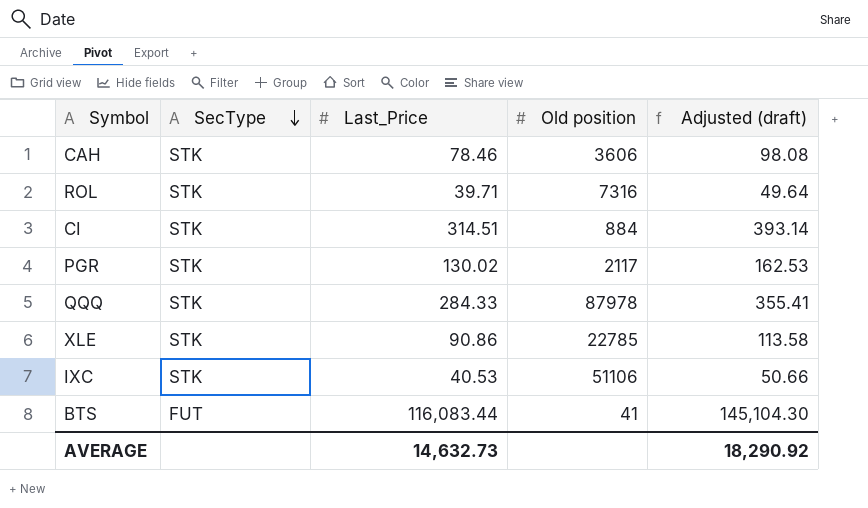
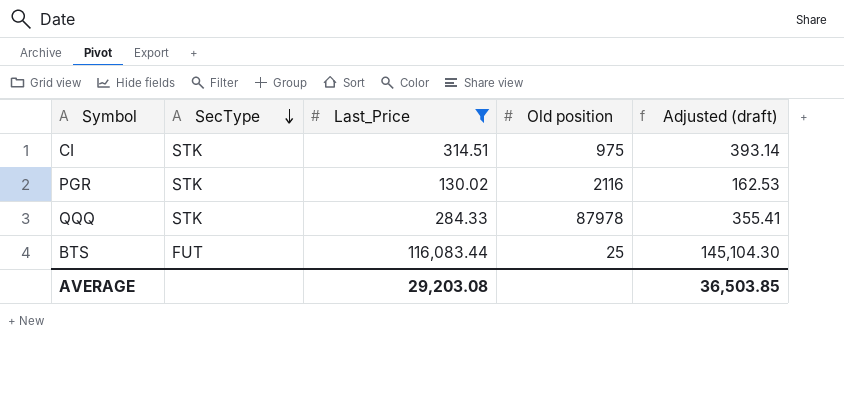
filter: none -> Last_Price >= 130.02
CI | Old position: 884 -> 975
PGR | Old position: 2117 -> 2116
BTS | Old position: 41 -> 25
AVERAGE | Last_Price: 14,632.73 -> 29,203.08
AVERAGE | Adjusted (draft): 18,290.92 -> 36,503.85

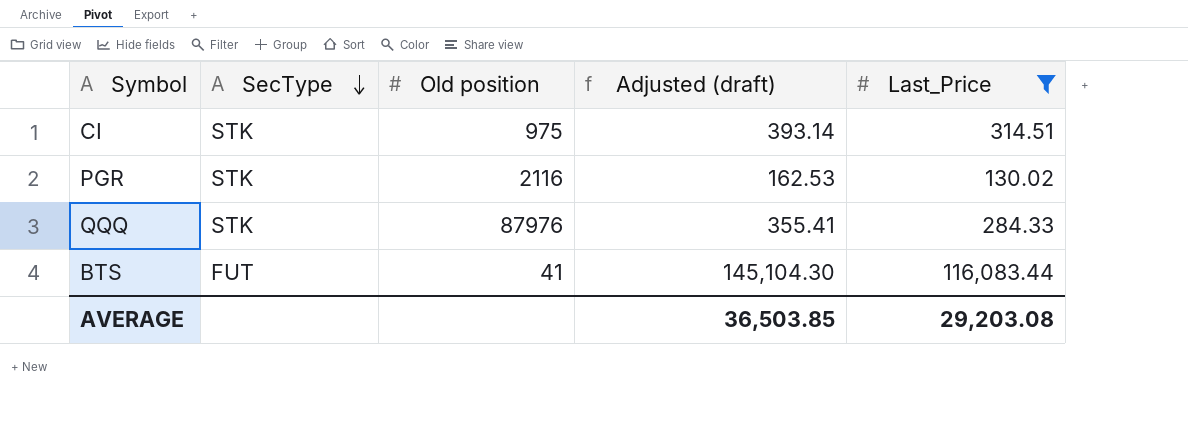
column Last_Price | position: 3 -> 5
QQQ | Old position: 87978 -> 87976
BTS | Old position: 25 -> 41

